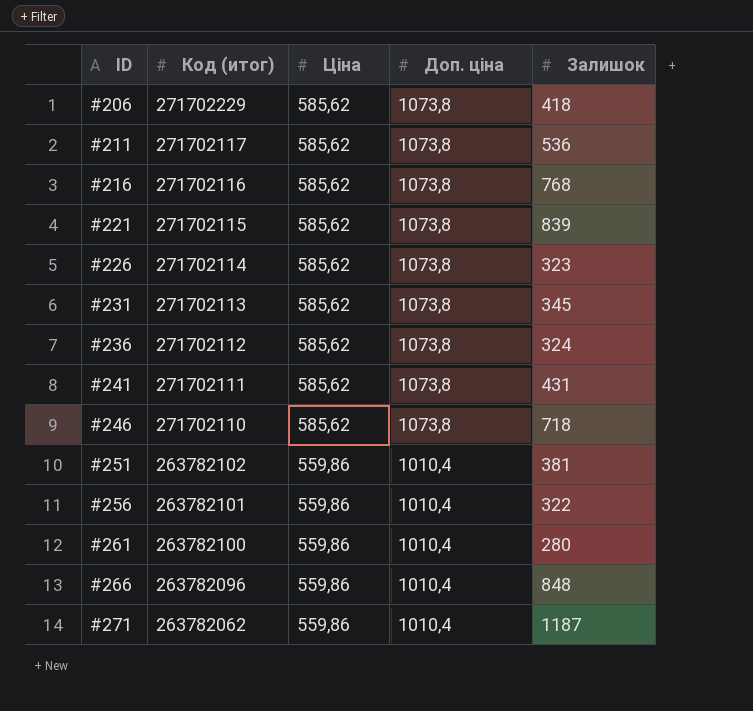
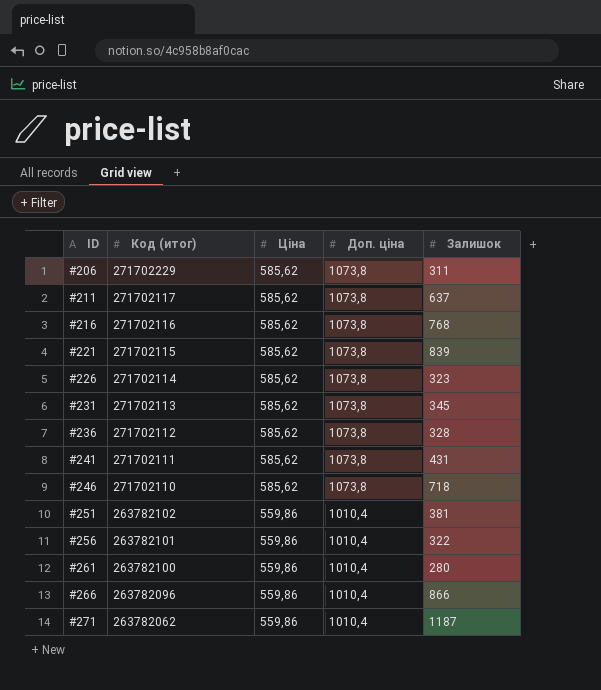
#206 | Залишок: 418 -> 311
#211 | Залишок: 536 -> 637
#236 | Залишок: 324 -> 328
#266 | Залишок: 848 -> 866

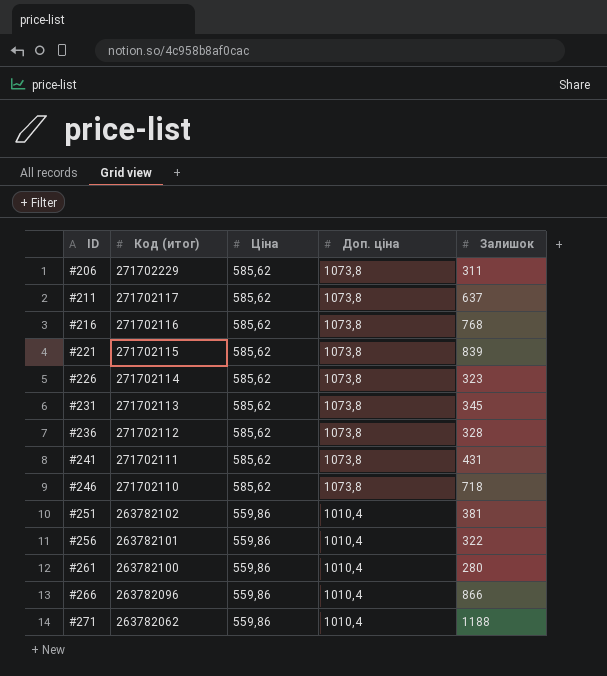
#271 | Залишок: 1187 -> 1188

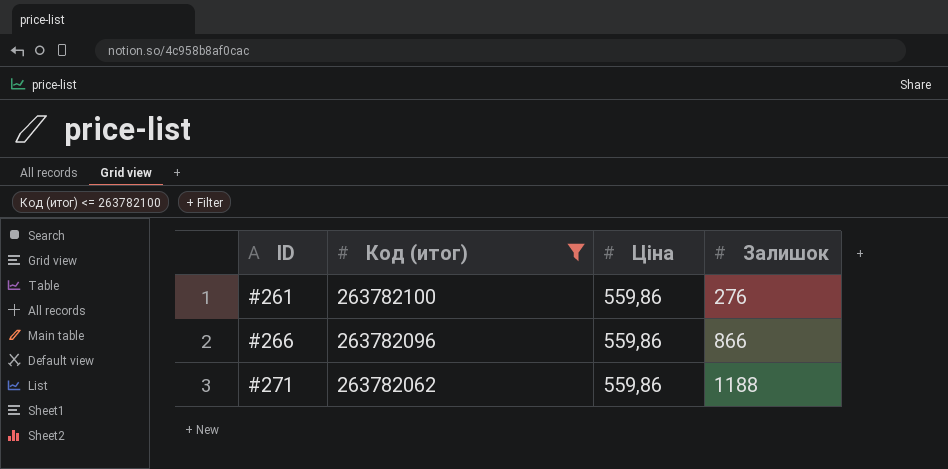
filter: none -> Код (итог) <= 263782100
column Доп. ціна | position: 4 -> none
#261 | Залишок: 280 -> 276

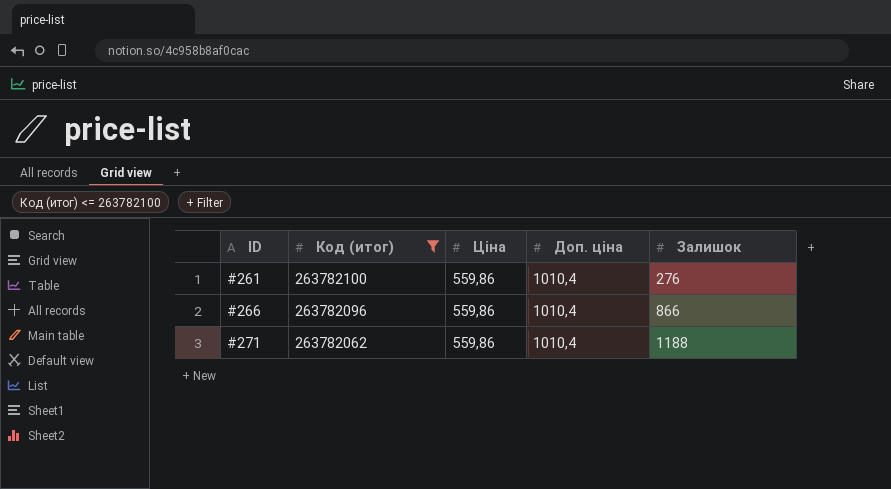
column Доп. ціна | position: none -> 4

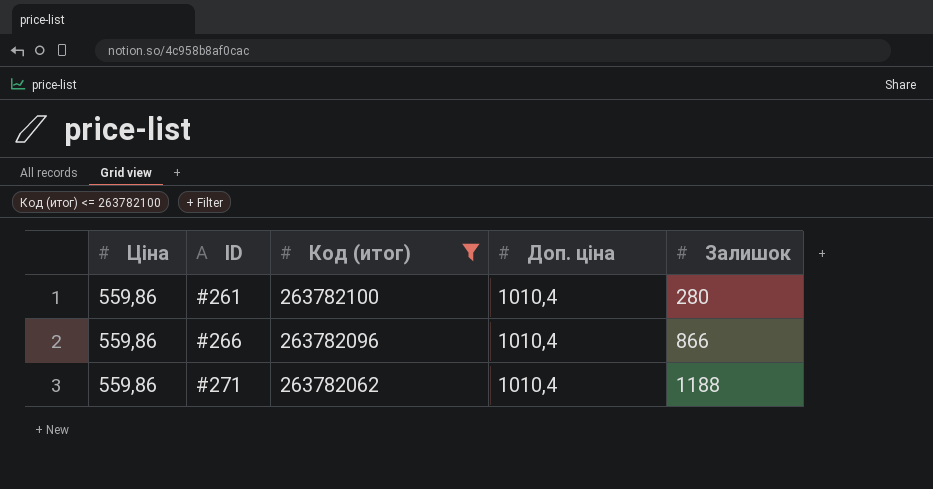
column Ціна | position: 3 -> 1
#261 | Залишок: 276 -> 280

